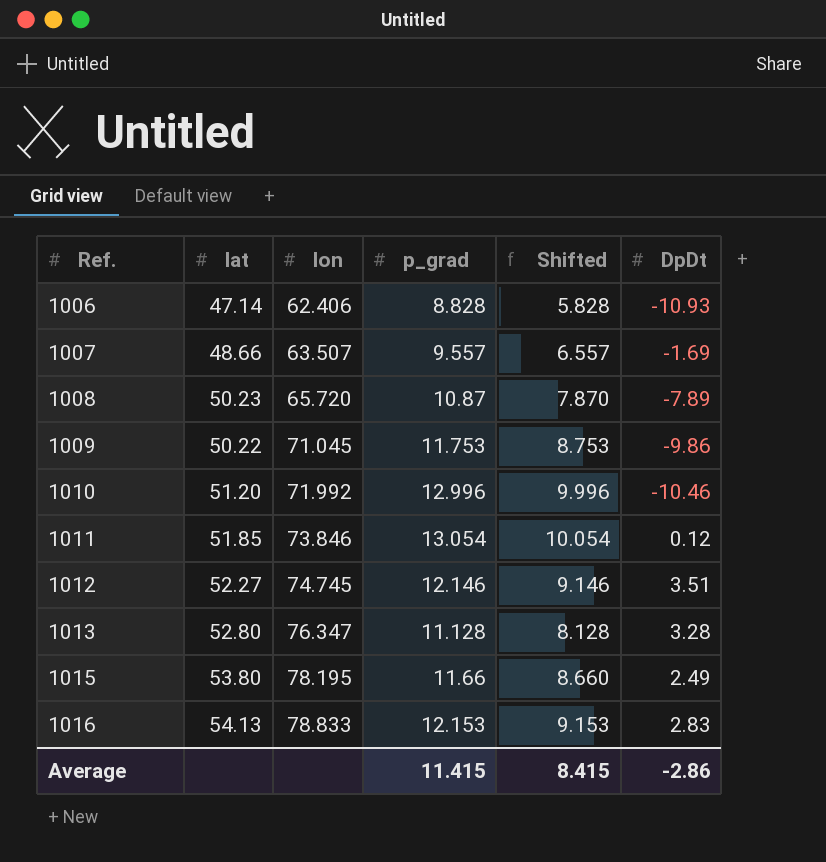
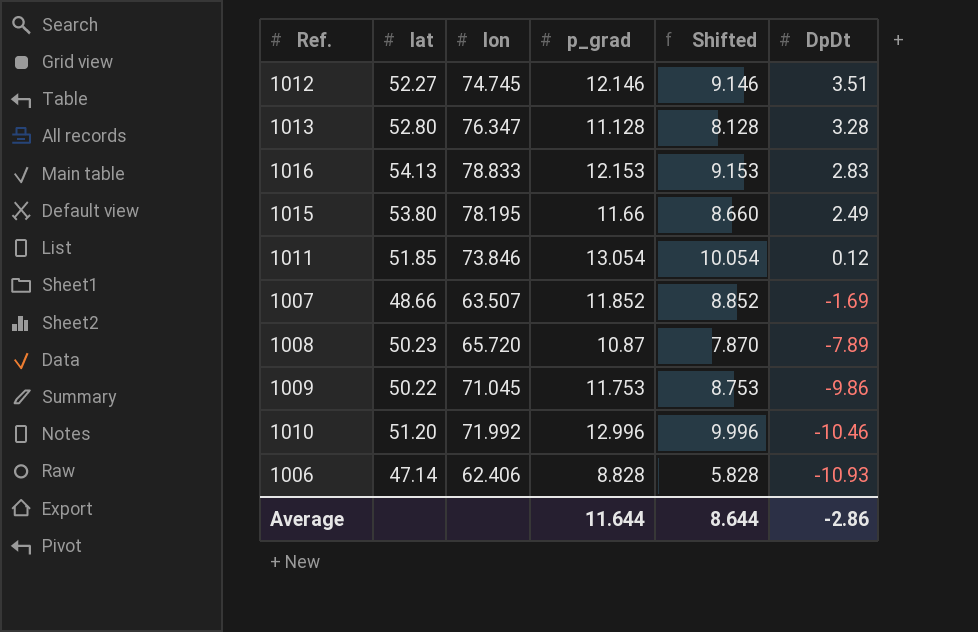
row order: Ref. ascending -> DpDt descending
1007 | p_grad: 9.557 -> 11.852
1007 | Shifted: 6.557 -> 8.852
Average | p_grad: 11.415 -> 11.644
Average | Shifted: 8.415 -> 8.644

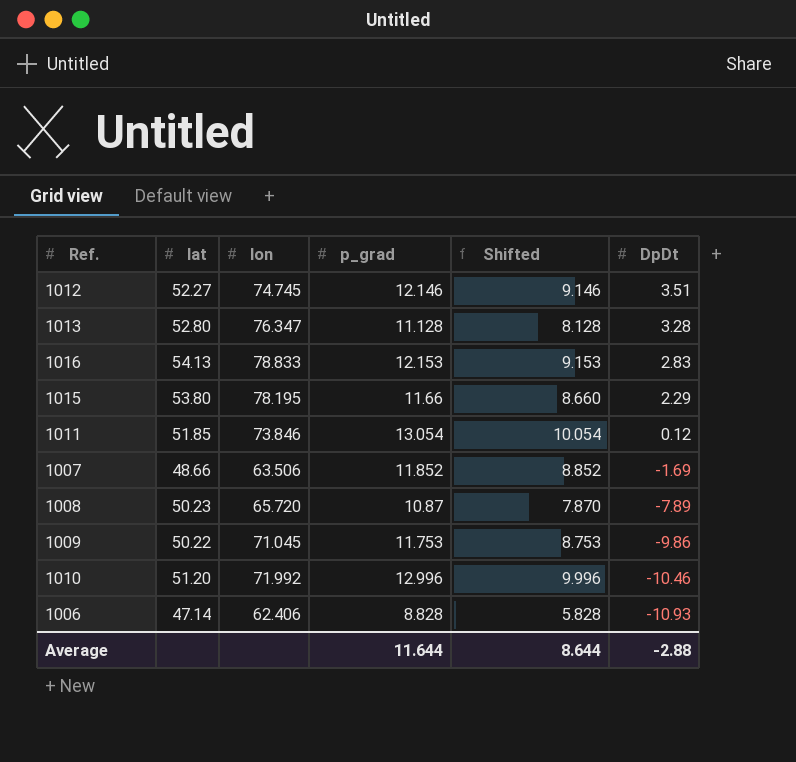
1015 | DpDt: 2.49 -> 2.29
1007 | lon: 63.507 -> 63.506
Average | DpDt: -2.86 -> -2.88

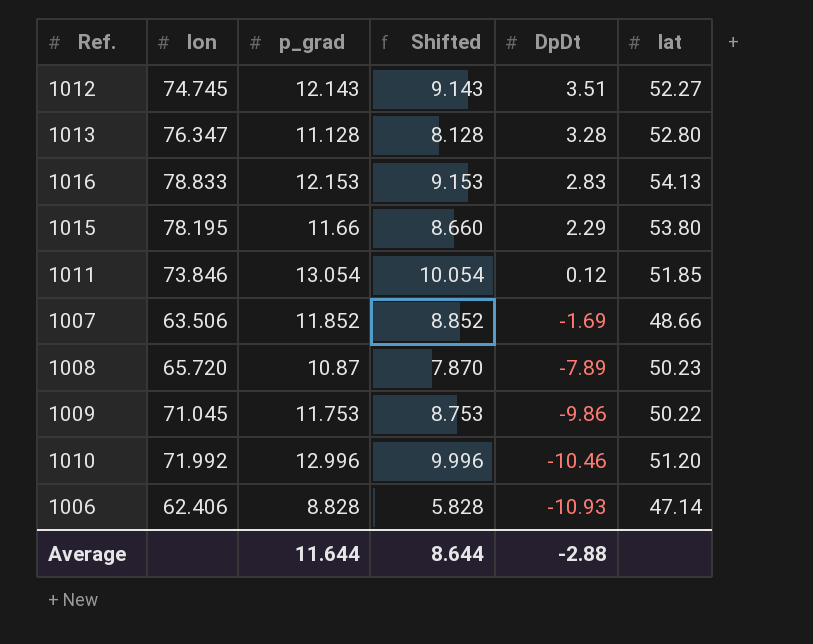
column lat | position: 2 -> 6
1012 | p_grad: 12.146 -> 12.143
1012 | Shifted: 9.146 -> 9.143

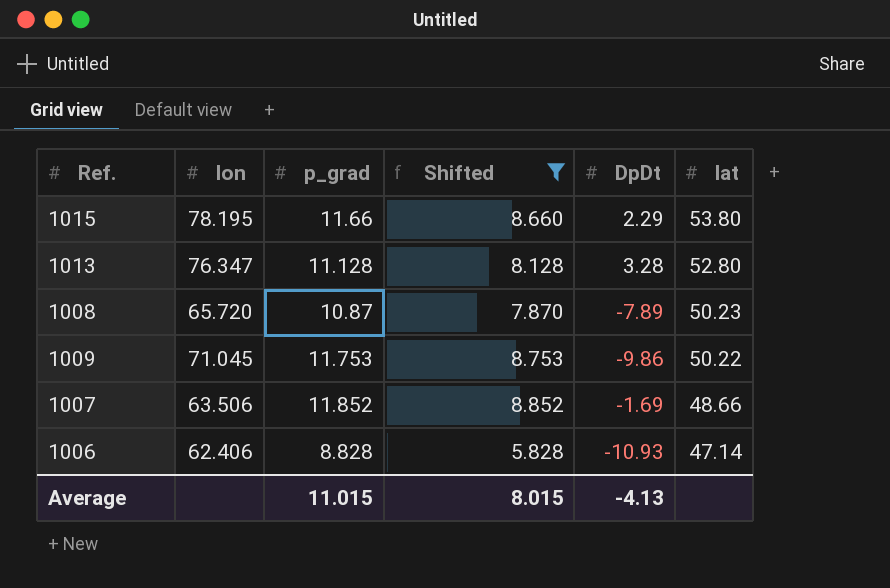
filter: none -> Shifted <= 8.852
row order: DpDt descending -> lat descending
Average | p_grad: 11.644 -> 11.015
Average | Shifted: 8.644 -> 8.015
Average | DpDt: -2.88 -> -4.13

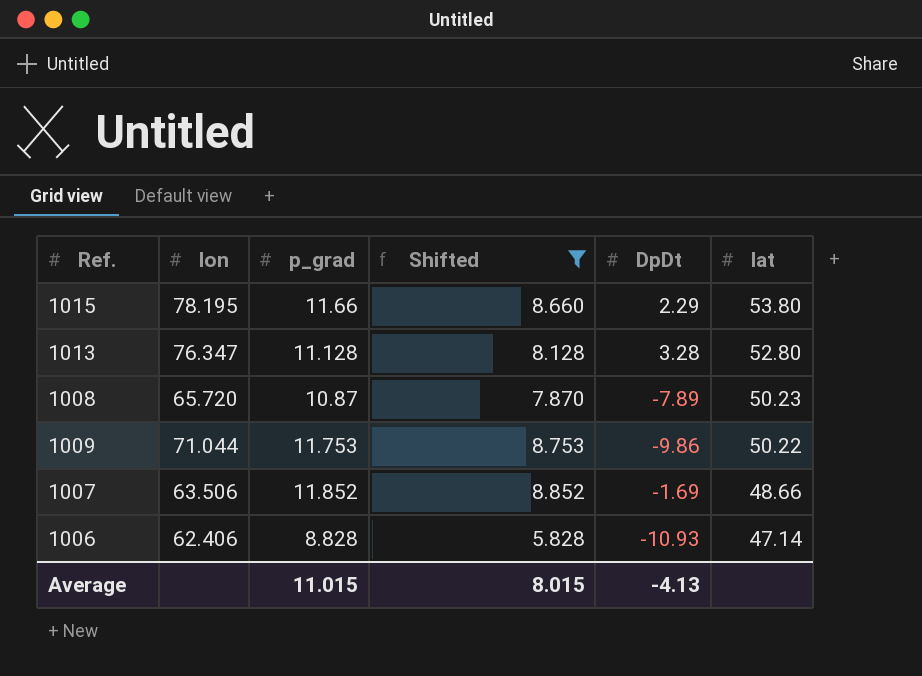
1009 | lon: 71.045 -> 71.044

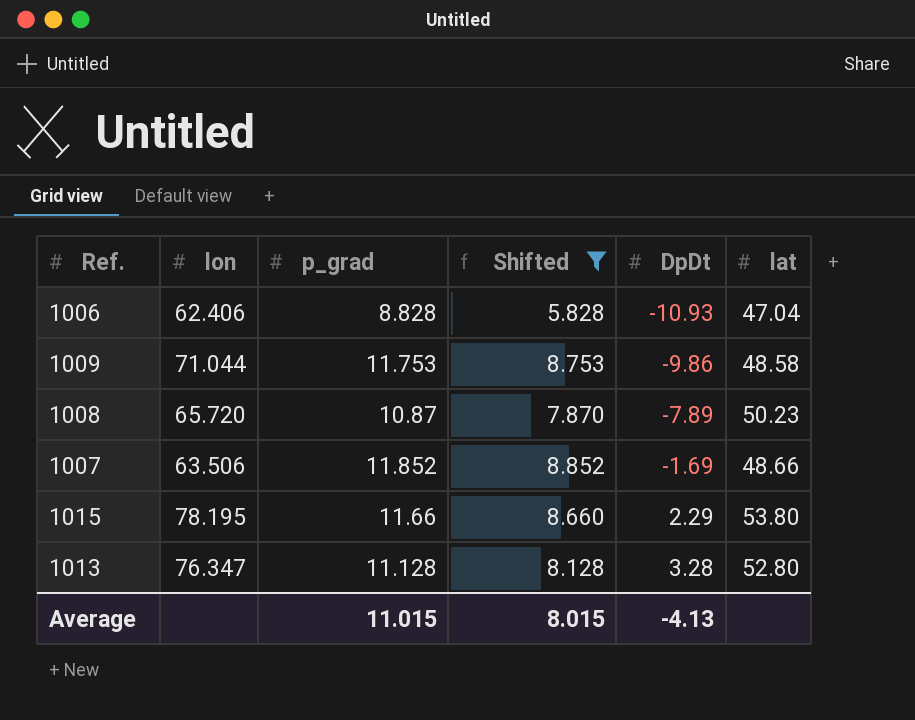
row order: lat descending -> DpDt ascending
1006 | lat: 47.14 -> 47.04
1009 | lat: 50.22 -> 48.58

